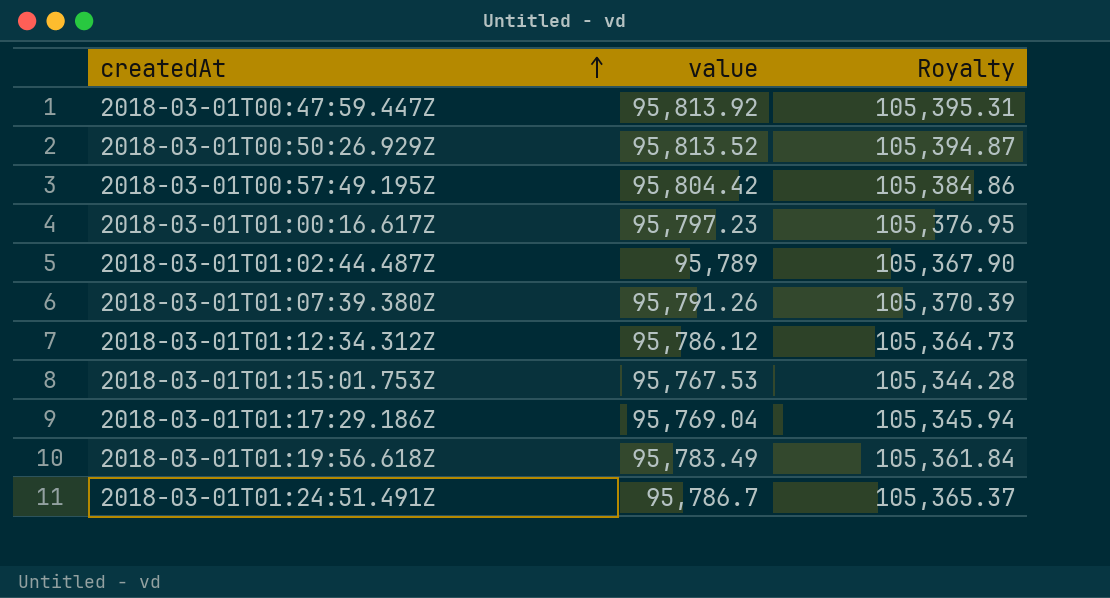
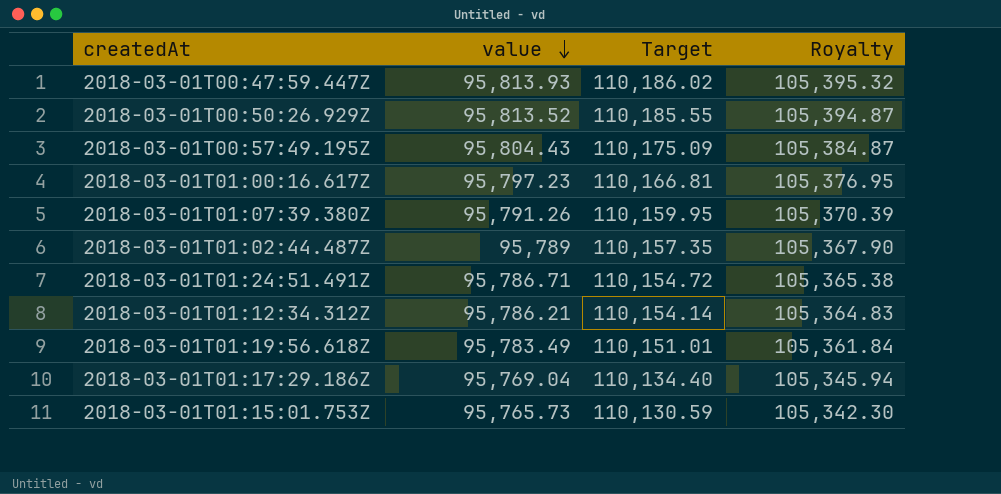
row order: createdAt ascending -> value descending
column Target | formula: none -> [value] * 1.15
2018-03-01T00:47:59.447Z | value: 95,813.92 -> 95,813.93
2018-03-01T00:47:59.447Z | Royalty: 105,395.31 -> 105,395.32
2018-03-01T00:57:49.195Z | value: 95,804.42 -> 95,804.43
2018-03-01T00:57:49.195Z | Royalty: 105,384.86 -> 105,384.87
2018-03-01T01:24:51.491Z | value: 95,786.7 -> 95,786.71
2018-03-01T01:24:51.491Z | Royalty: 105,365.37 -> 105,365.38
2018-03-01T01:12:34.312Z | value: 95,786.12 -> 95,786.21
2018-03-01T01:12:34.312Z | Royalty: 105,364.73 -> 105,364.83
2018-03-01T01:15:01.753Z | value: 95,767.53 -> 95,765.73
2018-03-01T01:15:01.753Z | Royalty: 105,344.28 -> 105,342.30

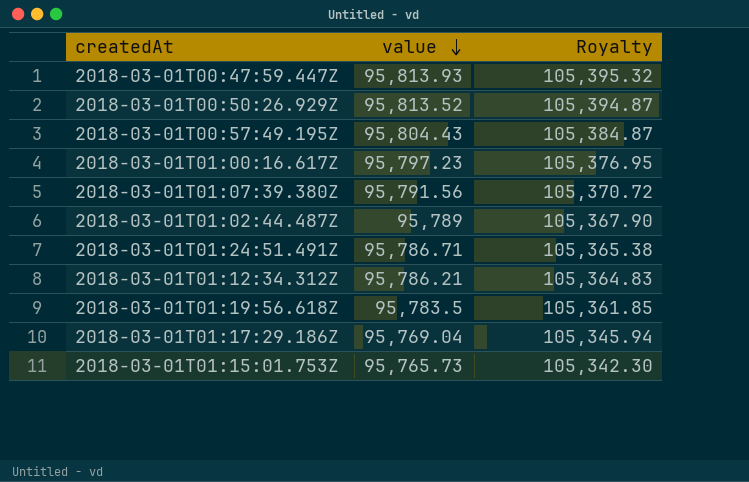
column Target | formula: [value] * 1.15 -> none
2018-03-01T01:07:39.380Z | value: 95,791.26 -> 95,791.56
2018-03-01T01:07:39.380Z | Royalty: 105,370.39 -> 105,370.72
2018-03-01T01:19:56.618Z | value: 95,783.49 -> 95,783.5
2018-03-01T01:19:56.618Z | Royalty: 105,361.84 -> 105,361.85

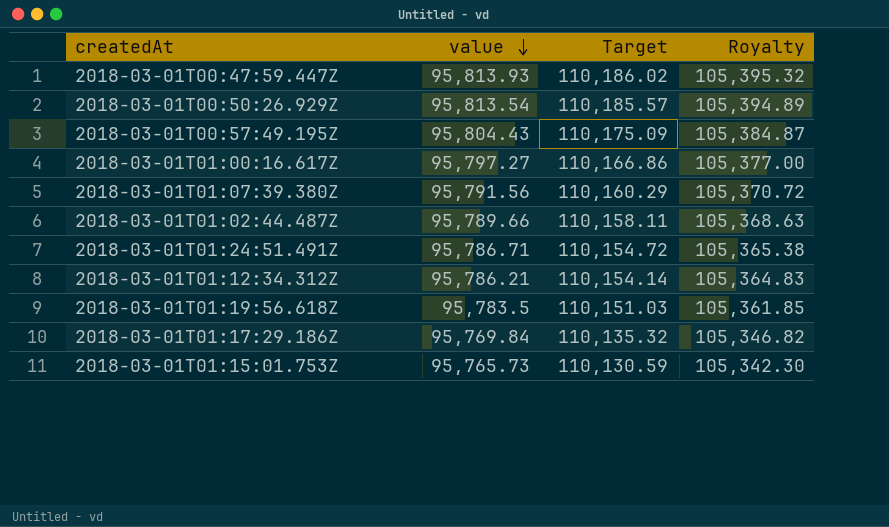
column Target | formula: none -> [value] * 1.15
2018-03-01T00:50:26.929Z | value: 95,813.52 -> 95,813.54
2018-03-01T00:50:26.929Z | Royalty: 105,394.87 -> 105,394.89
2018-03-01T01:00:16.617Z | value: 95,797.23 -> 95,797.27
2018-03-01T01:00:16.617Z | Royalty: 105,376.95 -> 105,377.00
2018-03-01T01:02:44.487Z | value: 95,789 -> 95,789.66
2018-03-01T01:02:44.487Z | Royalty: 105,367.90 -> 105,368.63
2018-03-01T01:17:29.186Z | value: 95,769.04 -> 95,769.84
2018-03-01T01:17:29.186Z | Royalty: 105,345.94 -> 105,346.82

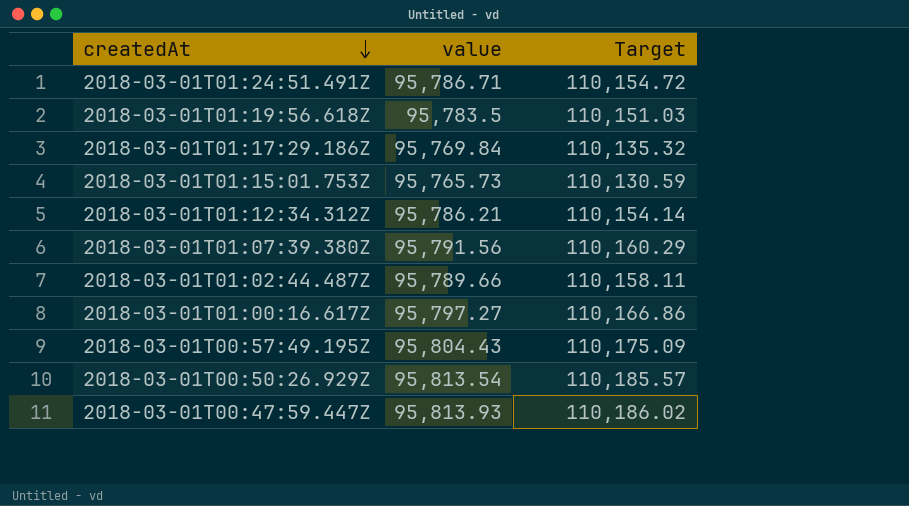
row order: value descending -> createdAt descending
column Royalty | formula: [value] * 1.1 -> none

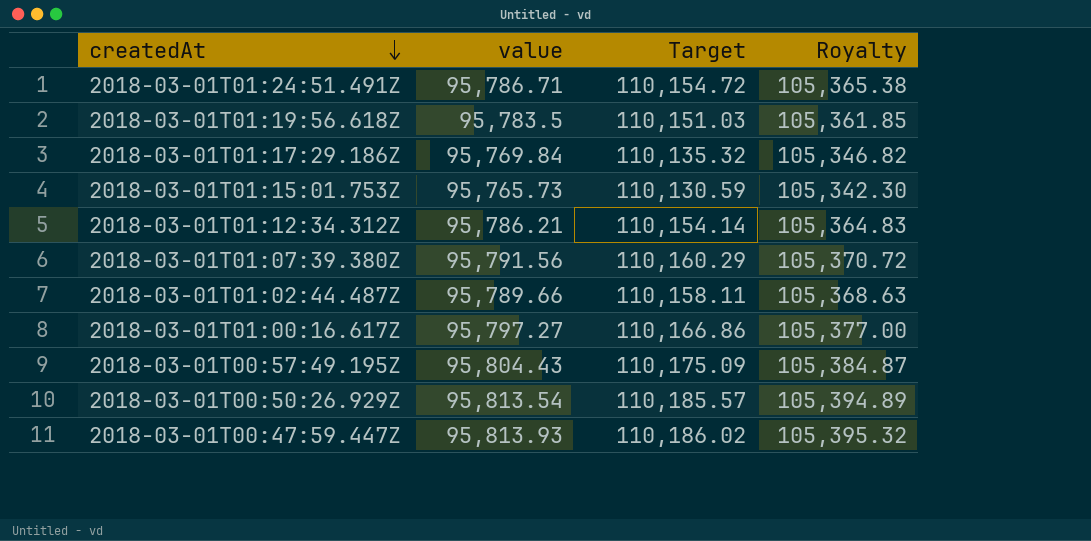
column Royalty | formula: none -> [value] * 1.1

